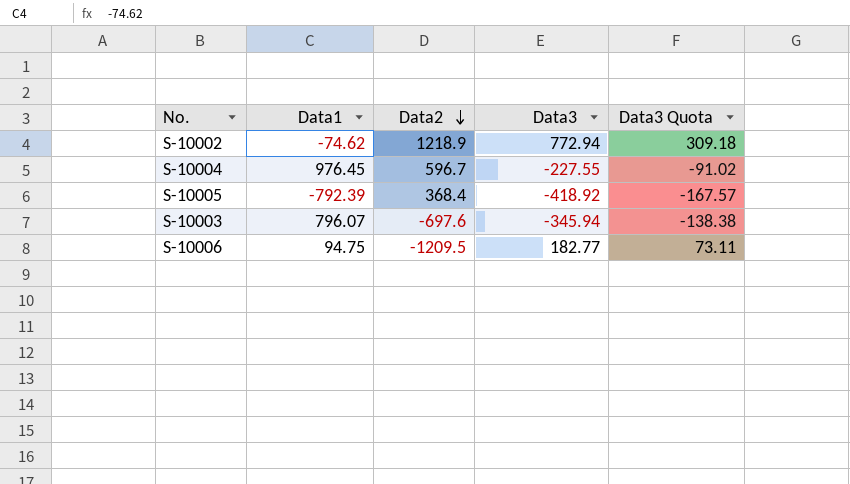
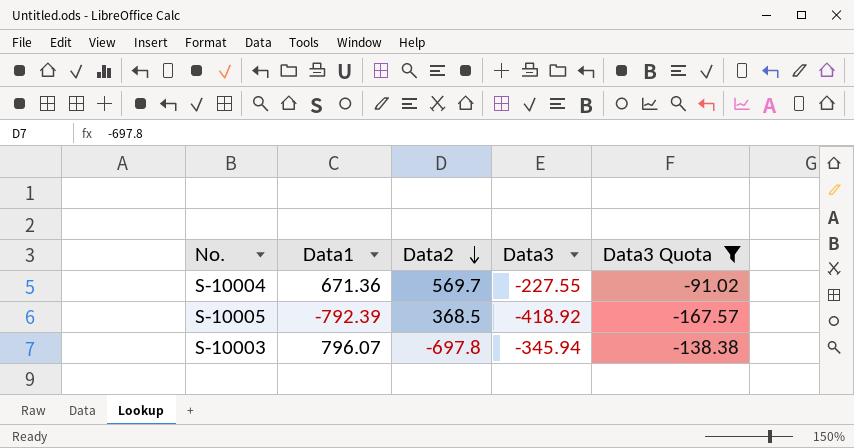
filter: none -> Data3 Quota <= -91.02
S-10004 | Data1: 976.45 -> 671.36
S-10004 | Data2: 596.7 -> 569.7
S-10005 | Data2: 368.4 -> 368.5
S-10003 | Data2: -697.6 -> -697.8

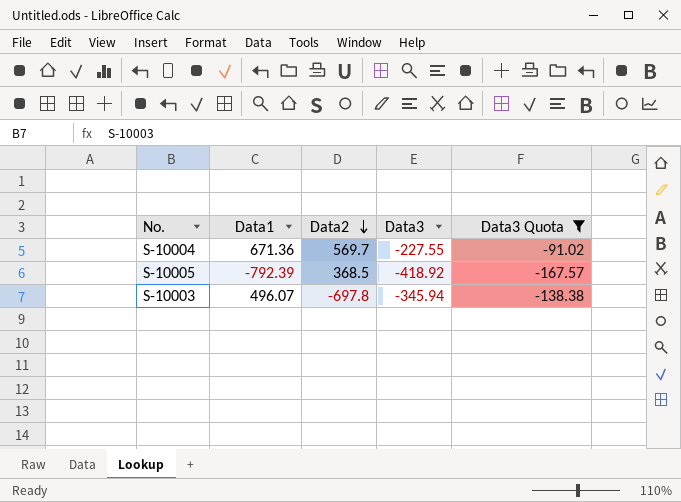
S-10003 | Data1: 796.07 -> 496.07

